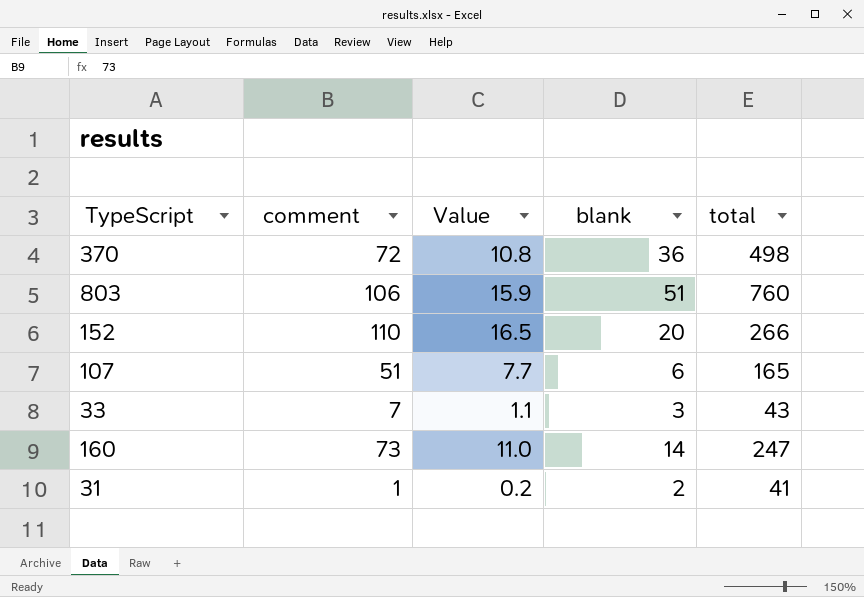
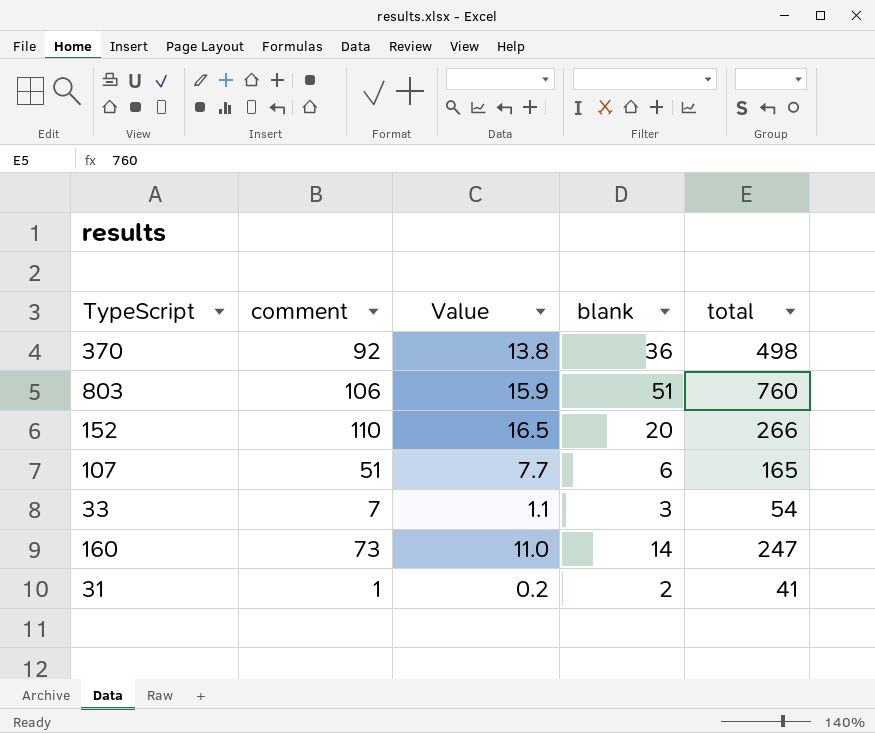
370 | comment: 72 -> 92
370 | Value: 10.8 -> 13.8
33 | total: 43 -> 54

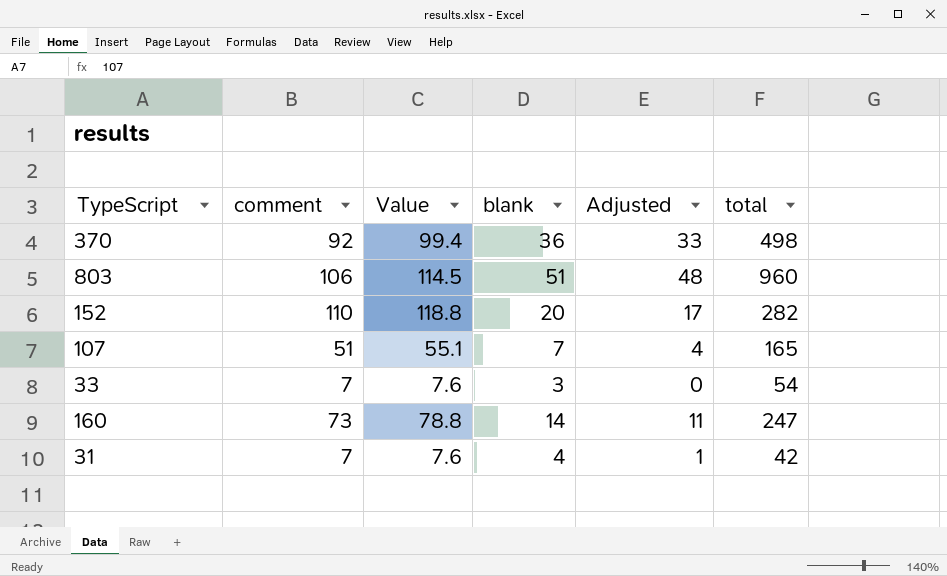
column Value | formula: [comment] * 0.15 -> [comment] * 1.08
column Adjusted | formula: none -> [blank] - 3
803 | total: 760 -> 960
152 | total: 266 -> 282
107 | blank: 6 -> 7
31 | comment: 1 -> 7
31 | blank: 2 -> 4
31 | total: 41 -> 42

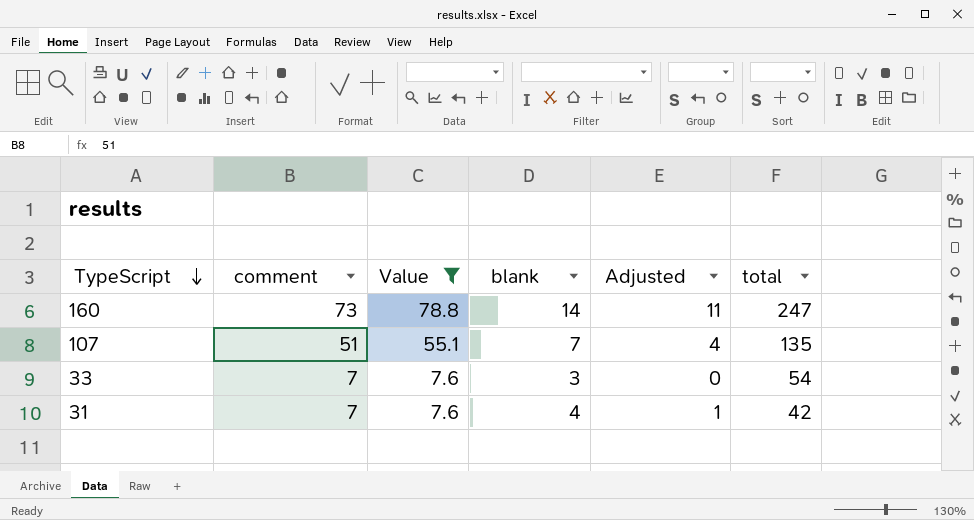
filter: none -> Value <= 78.8
row order: none -> TypeScript descending
107 | total: 165 -> 135

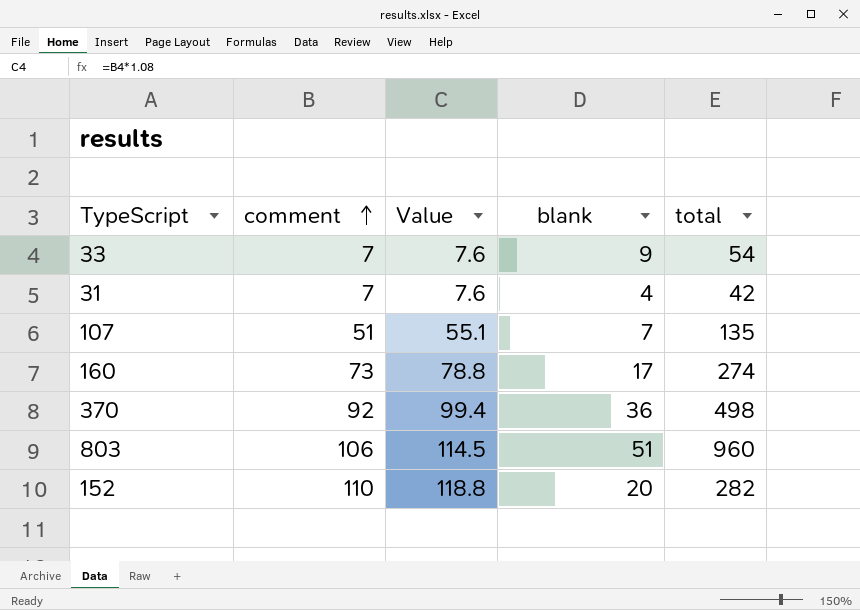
filter: Value <= 78.8 -> none
row order: TypeScript descending -> comment ascending
column Adjusted | formula: [blank] - 3 -> none
33 | blank: 3 -> 9
160 | blank: 14 -> 17
160 | total: 247 -> 274

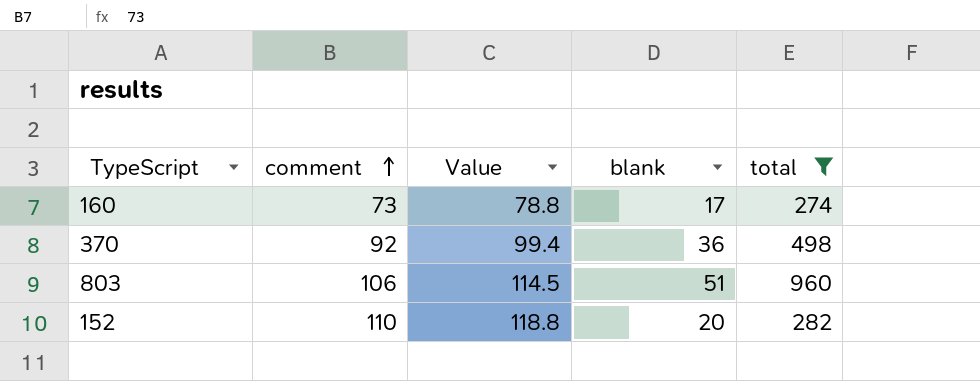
filter: none -> total >= 274

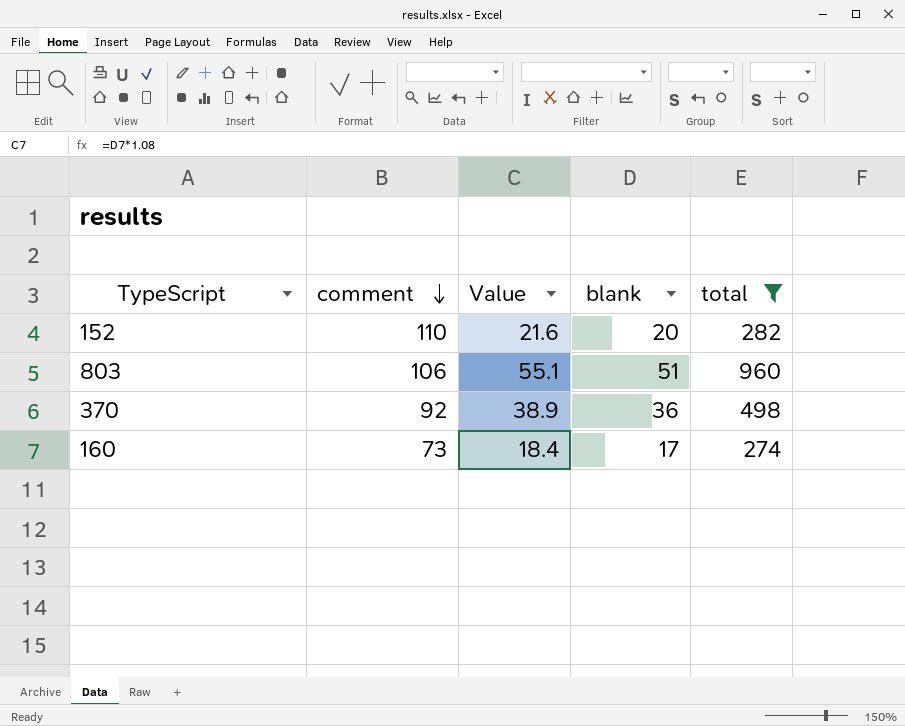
row order: comment ascending -> comment descending
column Value | formula: [comment] * 1.08 -> [blank] * 1.08

